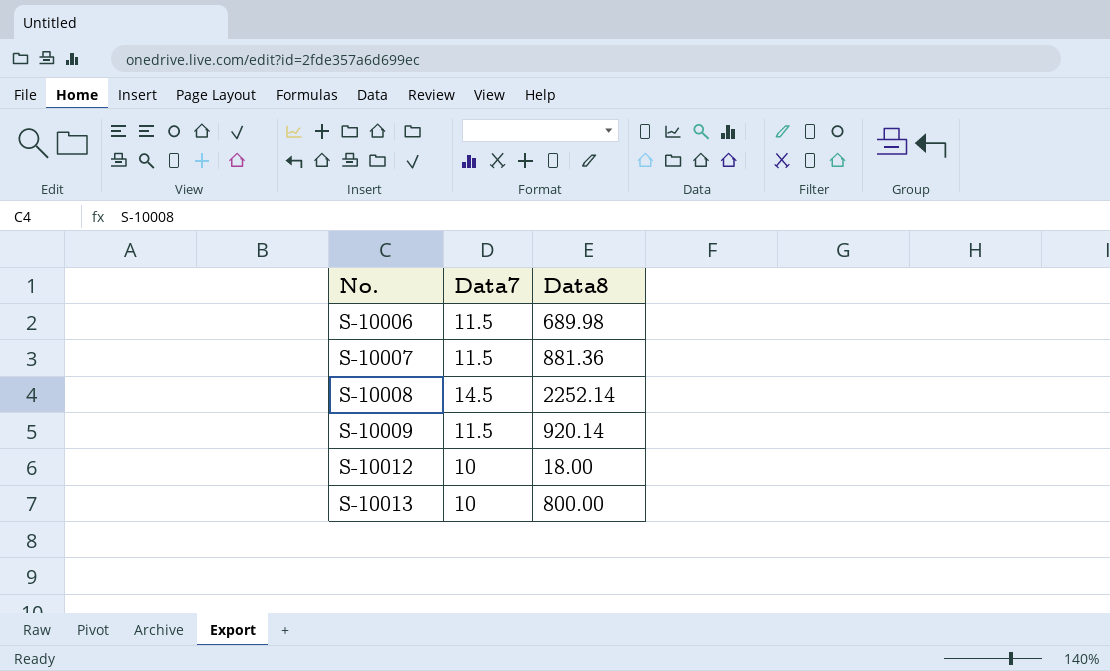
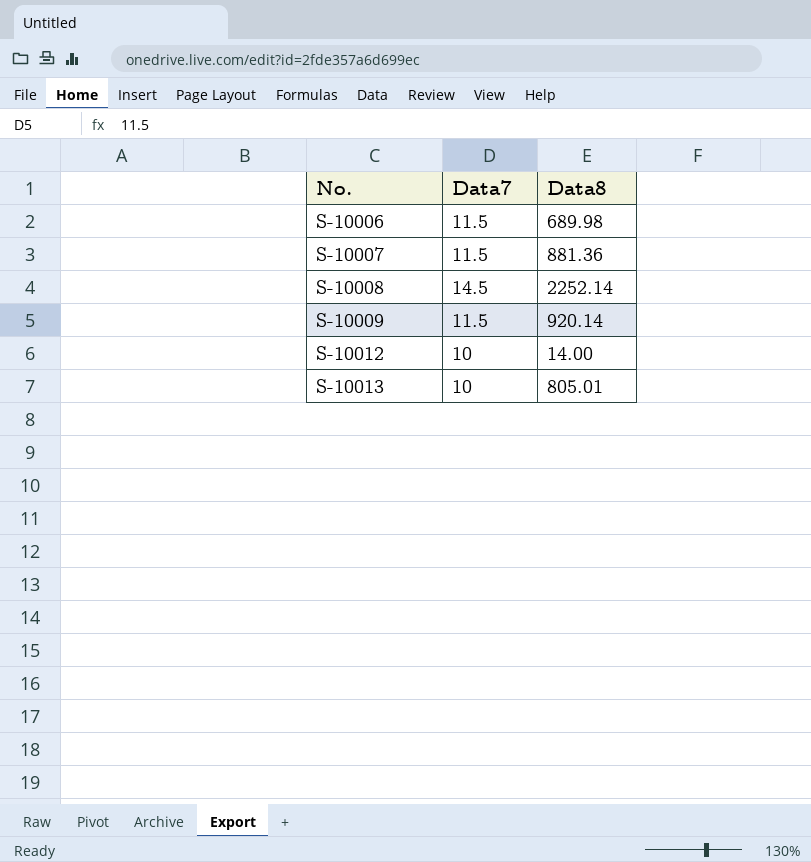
S-10012 | Data8: 18.00 -> 14.00
S-10013 | Data8: 800.00 -> 805.01

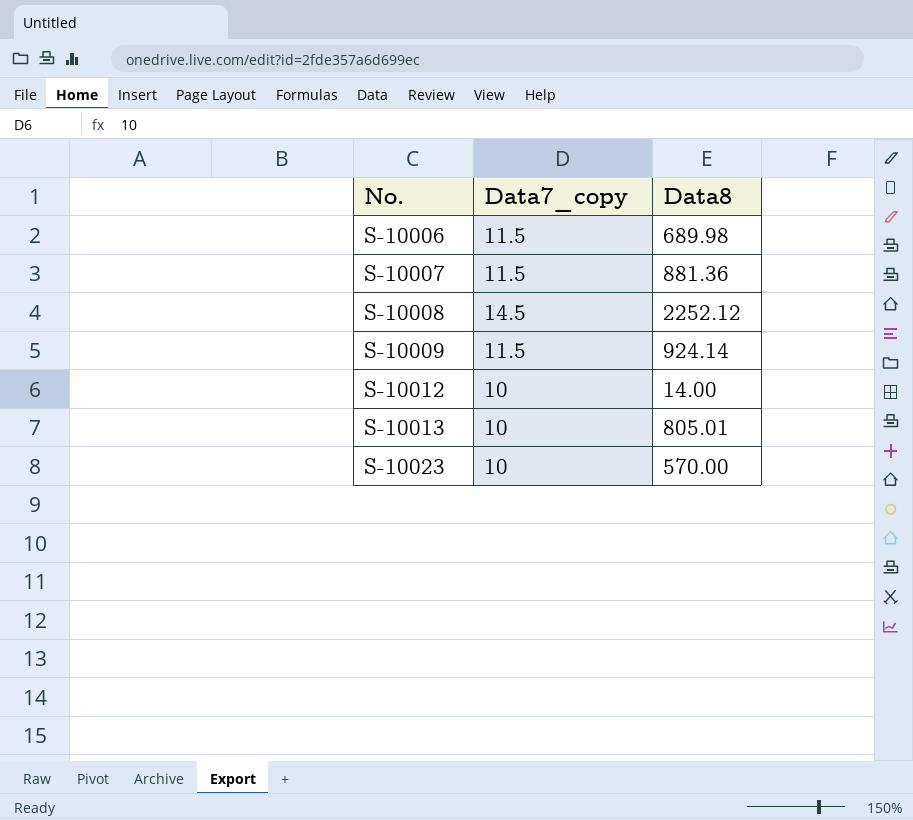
column name: Data7 -> Data7_copy
S-10008 | Data8: 2252.14 -> 2252.12
S-10009 | Data8: 920.14 -> 924.14
row S-10023: none -> 10 | 570.00

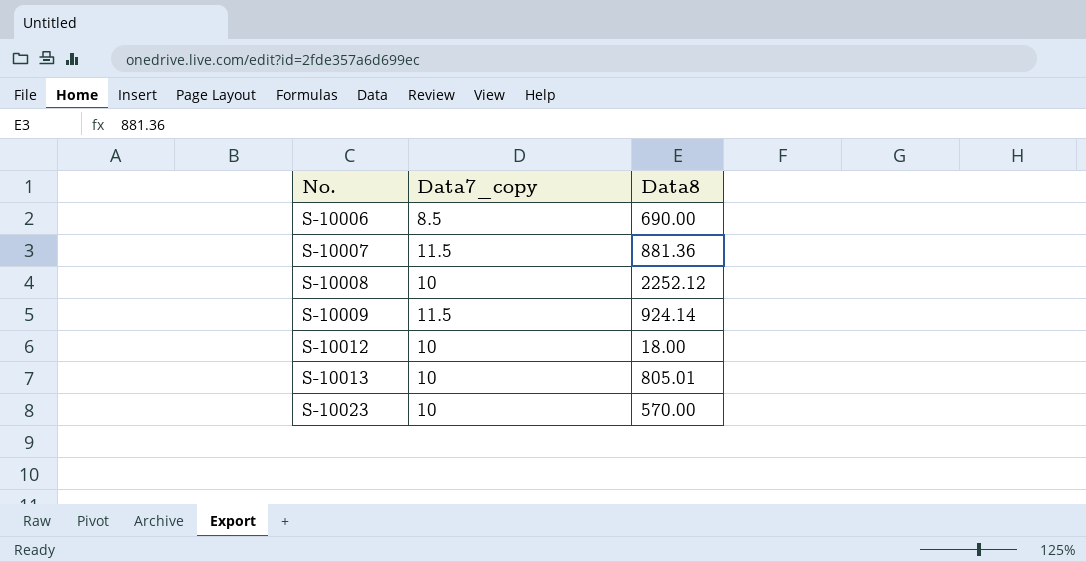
S-10006 | Data7_copy: 11.5 -> 8.5
S-10006 | Data8: 689.98 -> 690.00
S-10008 | Data7_copy: 14.5 -> 10
S-10012 | Data8: 14.00 -> 18.00

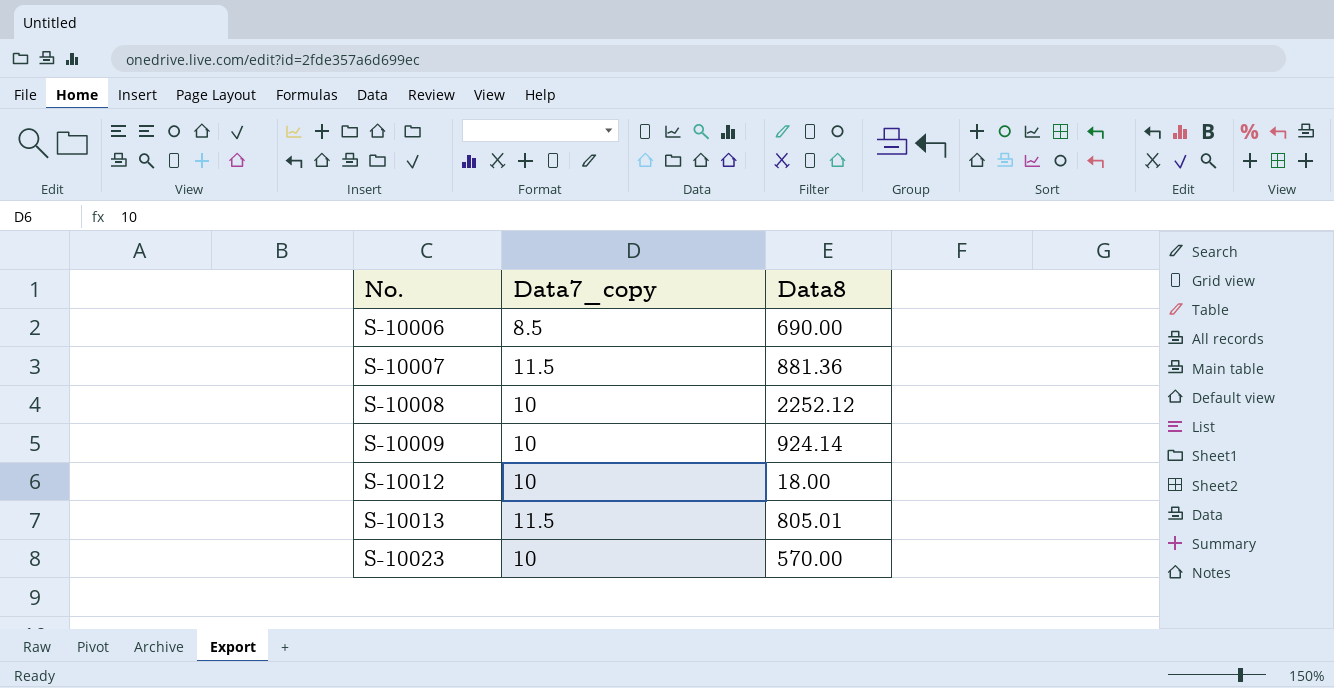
S-10009 | Data7_copy: 11.5 -> 10
S-10013 | Data7_copy: 10 -> 11.5

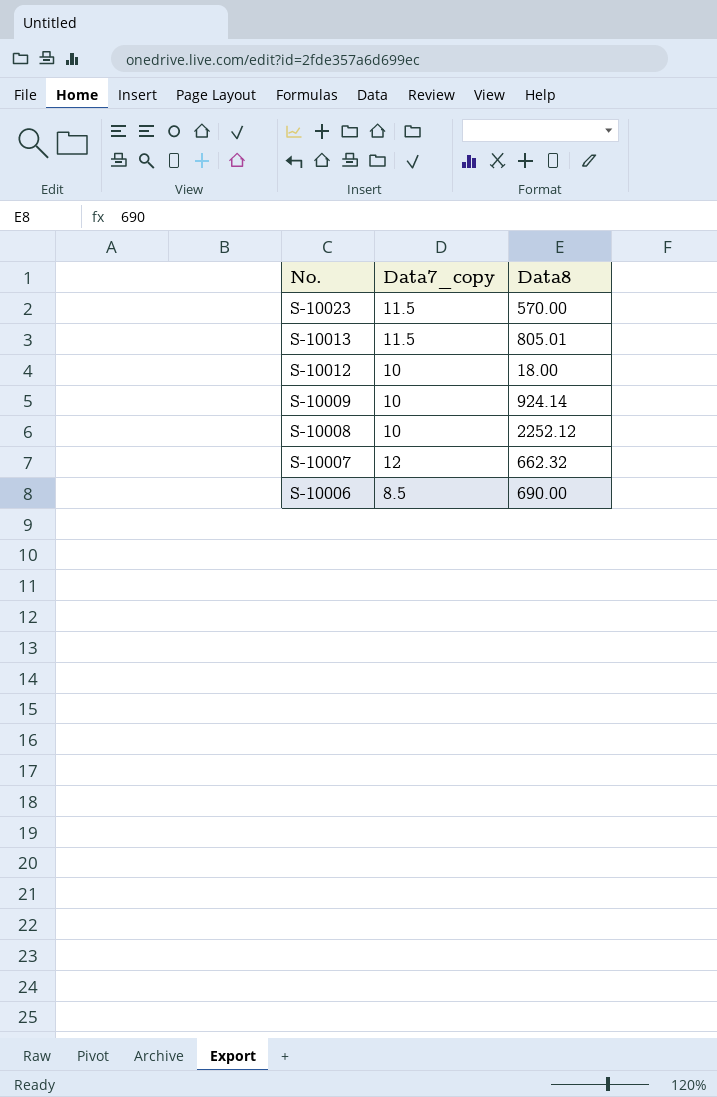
row order: No. ascending -> No. descending
S-10023 | Data7_copy: 10 -> 11.5
S-10007 | Data7_copy: 11.5 -> 12
S-10007 | Data8: 881.36 -> 662.32

